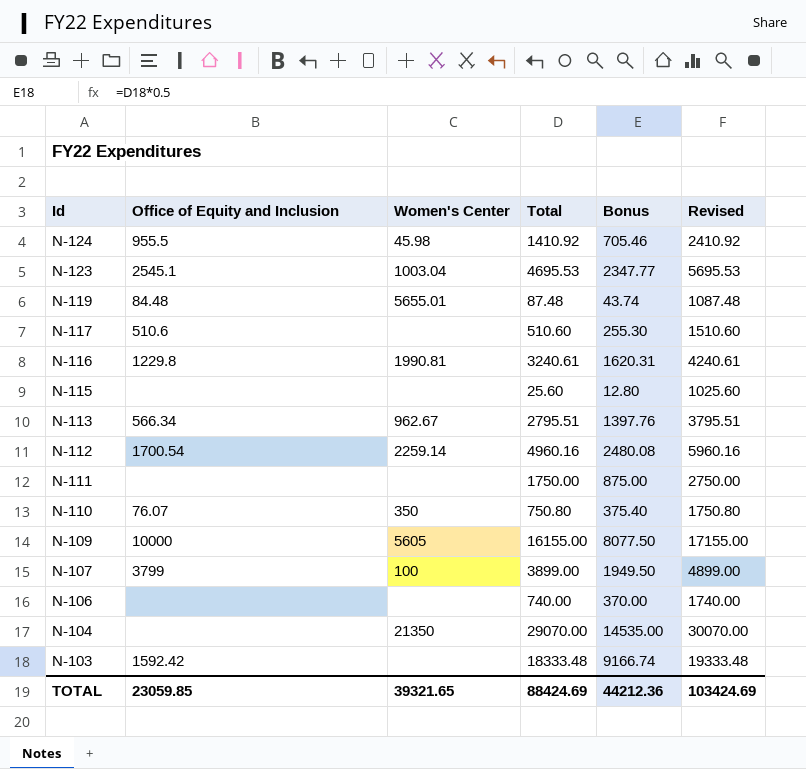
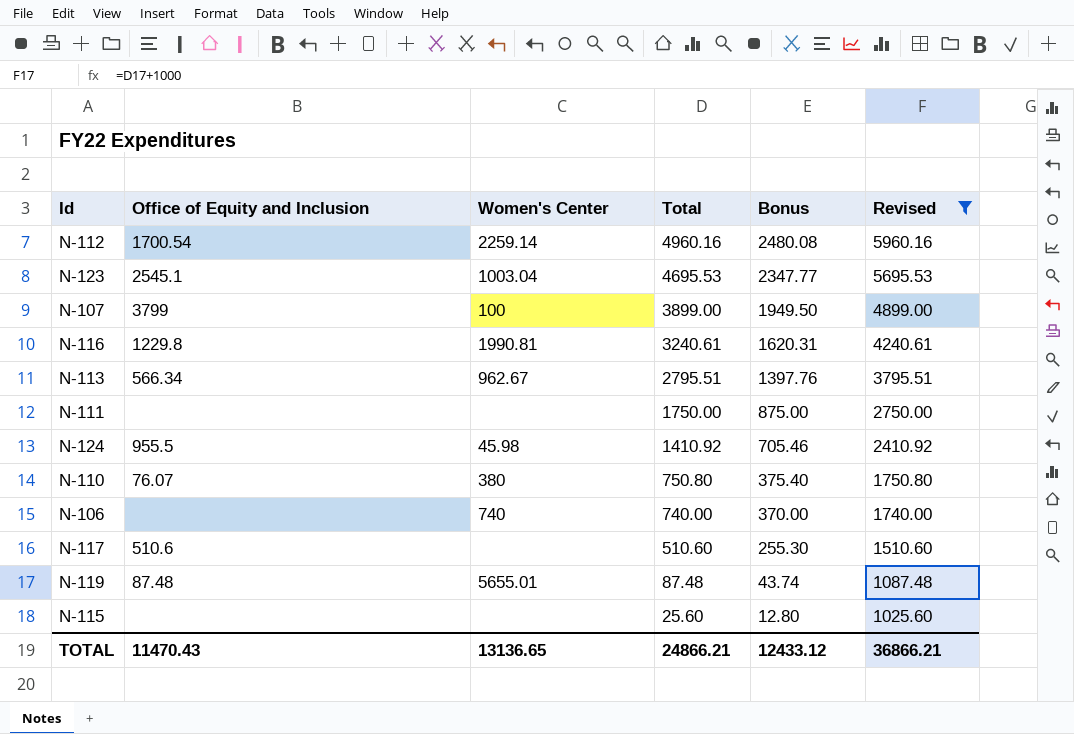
filter: none -> Revised <= 5960.16
row order: Id descending -> Total descending
N-110 | Women's Center: 350 -> 380
N-106 | Women's Center: none -> 740
N-119 | Office of Equity and Inclusion: 84.48 -> 87.48
TOTAL | Office of Equity and Inclusion: 23059.85 -> 11470.43
TOTAL | Women's Center: 39321.65 -> 13136.65
TOTAL | Total: 88424.69 -> 24866.21
TOTAL | Bonus: 44212.36 -> 12433.12
TOTAL | Revised: 103424.69 -> 36866.21

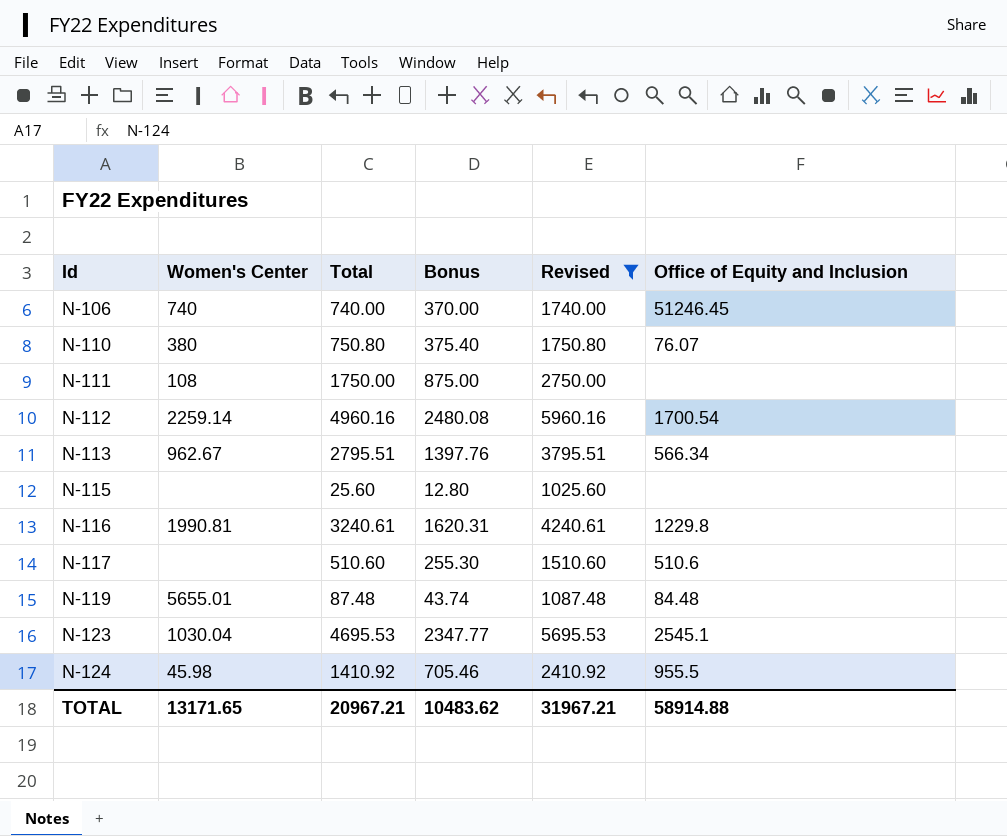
row order: Total descending -> Id ascending
column Office of Equity and Inclusion | position: 2 -> 6
row N-107: 3799 | 100 | 3899.00 | 1949.50 | 4899.00 -> none
N-106 | Office of Equity and Inclusion: none -> 51246.45
N-111 | Women's Center: none -> 108
N-119 | Office of Equity and Inclusion: 87.48 -> 84.48
N-123 | Women's Center: 1003.04 -> 1030.04
TOTAL | Women's Center: 13136.65 -> 13171.65
TOTAL | Total: 24866.21 -> 20967.21
TOTAL | Bonus: 12433.12 -> 10483.62
TOTAL | Revised: 36866.21 -> 31967.21
TOTAL | Office of Equity and Inclusion: 11470.43 -> 58914.88

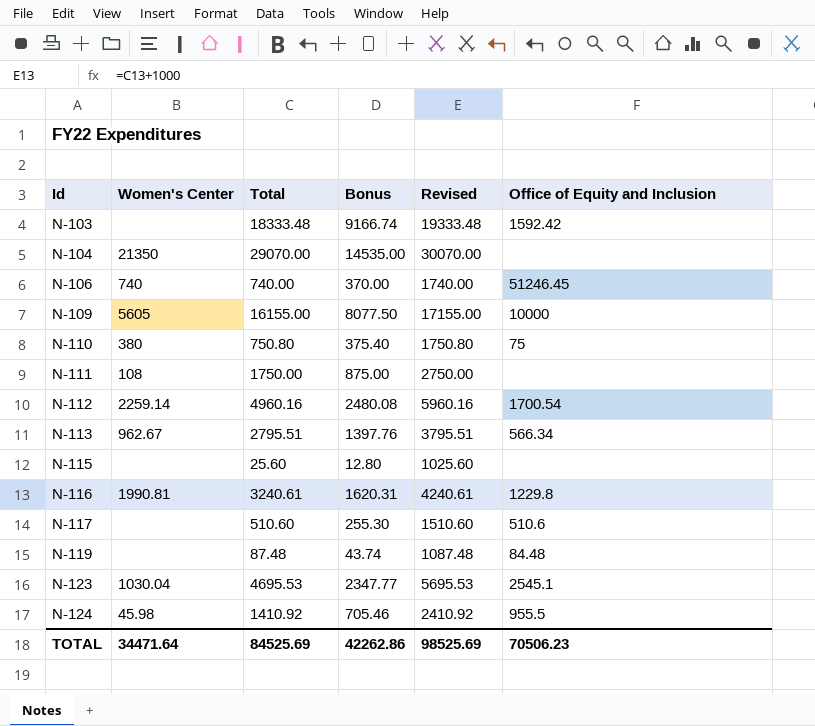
filter: Revised <= 5960.16 -> none
N-110 | Office of Equity and Inclusion: 76.07 -> 75
N-119 | Women's Center: 5655.01 -> none
TOTAL | Women's Center: 13171.65 -> 34471.64
TOTAL | Total: 20967.21 -> 84525.69
TOTAL | Bonus: 10483.62 -> 42262.86
TOTAL | Revised: 31967.21 -> 98525.69
TOTAL | Office of Equity and Inclusion: 58914.88 -> 70506.23

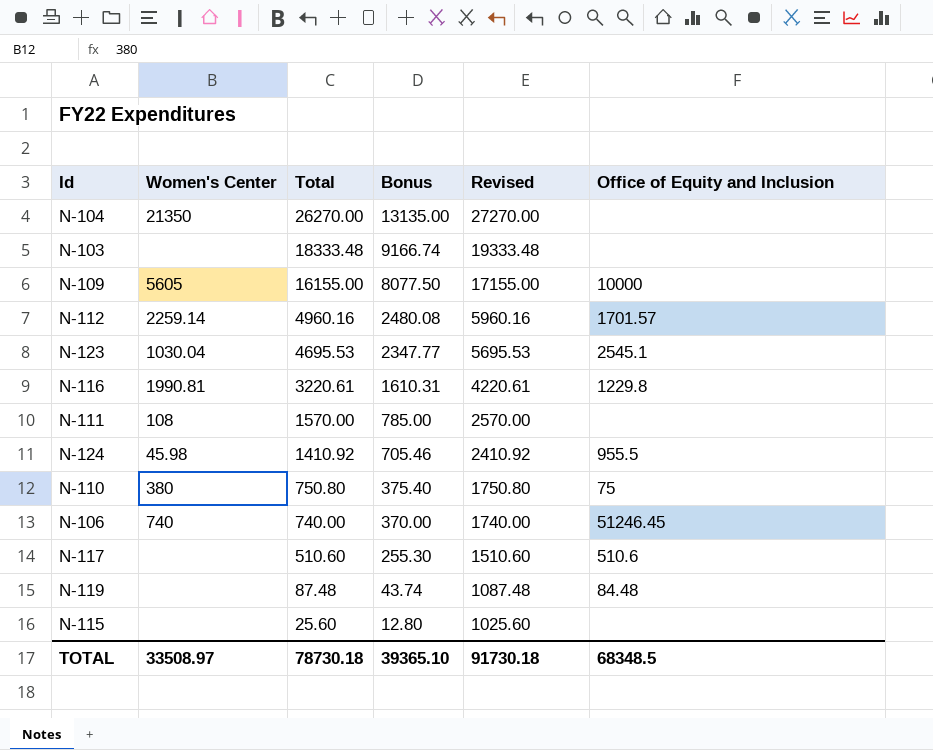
row order: Id ascending -> Total descending
row N-113: 962.67 | 2795.51 | 1397.76 | 3795.51 | 566.34 -> none
N-104 | Total: 29070.00 -> 26270.00
N-104 | Bonus: 14535.00 -> 13135.00
N-104 | Revised: 30070.00 -> 27270.00
N-103 | Office of Equity and Inclusion: 1592.42 -> none
N-112 | Office of Equity and Inclusion: 1700.54 -> 1701.57
N-116 | Total: 3240.61 -> 3220.61
N-116 | Bonus: 1620.31 -> 1610.31
N-116 | Revised: 4240.61 -> 4220.61
N-111 | Total: 1750.00 -> 1570.00
N-111 | Bonus: 875.00 -> 785.00
N-111 | Revised: 2750.00 -> 2570.00
TOTAL | Women's Center: 34471.64 -> 33508.97
TOTAL | Total: 84525.69 -> 78730.18
TOTAL | Bonus: 42262.86 -> 39365.10
TOTAL | Revised: 98525.69 -> 91730.18
TOTAL | Office of Equity and Inclusion: 70506.23 -> 68348.5

